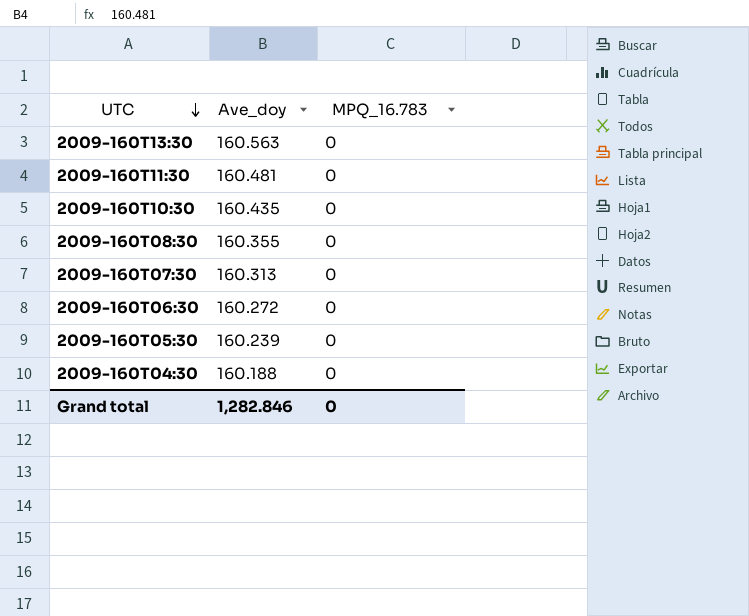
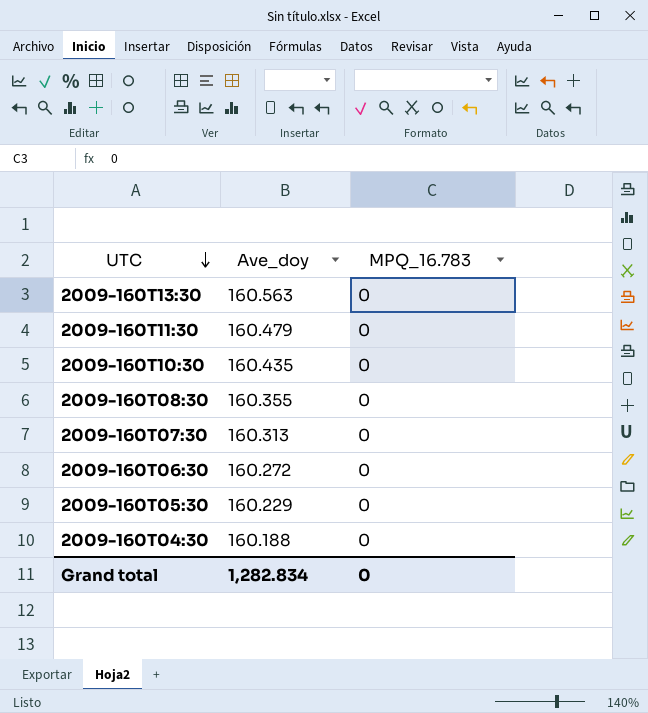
2009-160T11:30 | Ave_doy: 160.481 -> 160.479
2009-160T05:30 | Ave_doy: 160.239 -> 160.229
Grand total | Ave_doy: 1,282.846 -> 1,282.834

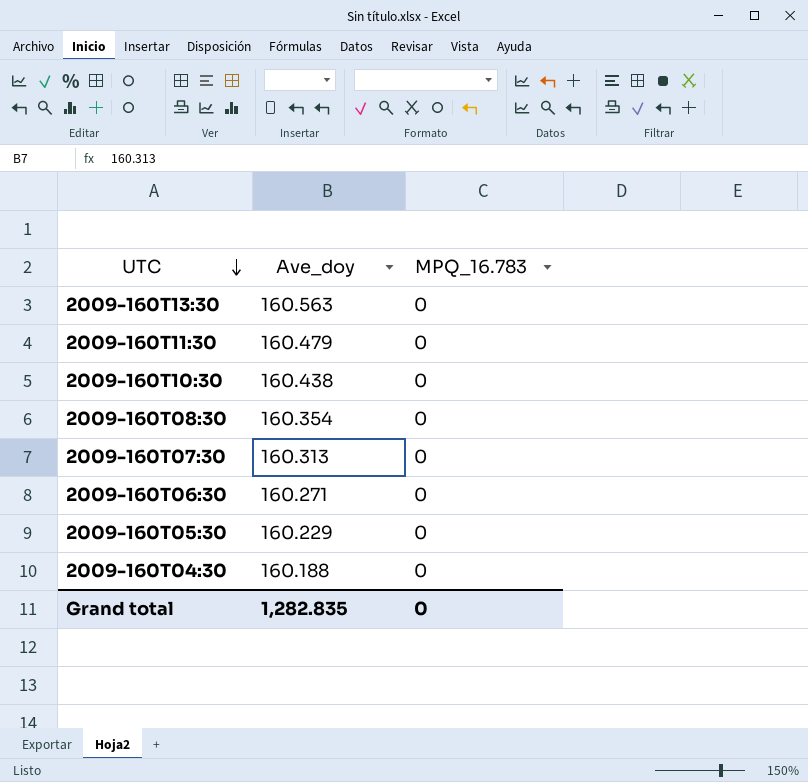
2009-160T10:30 | Ave_doy: 160.435 -> 160.438
2009-160T08:30 | Ave_doy: 160.355 -> 160.354
2009-160T06:30 | Ave_doy: 160.272 -> 160.271
Grand total | Ave_doy: 1,282.834 -> 1,282.835

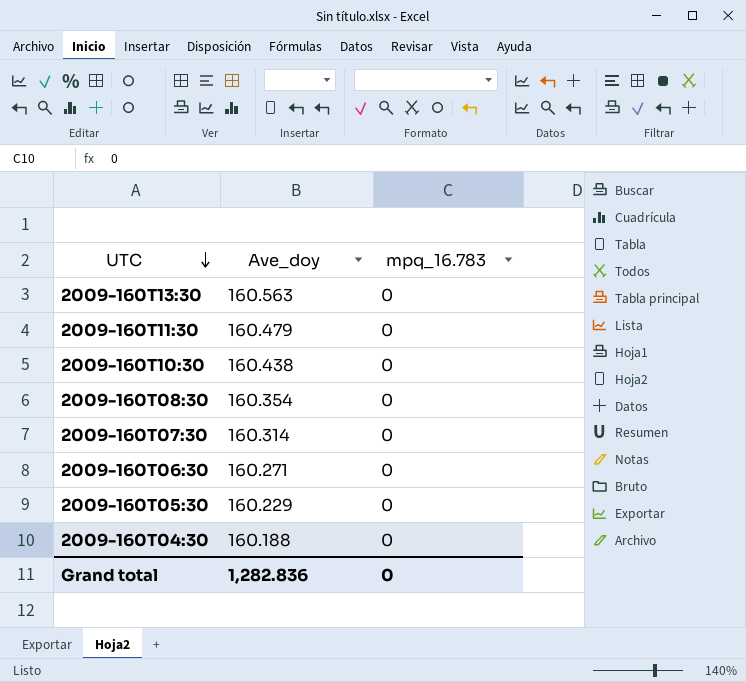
column name: MPQ_16.783 -> mpq_16.783
2009-160T07:30 | Ave_doy: 160.313 -> 160.314
Grand total | Ave_doy: 1,282.835 -> 1,282.836

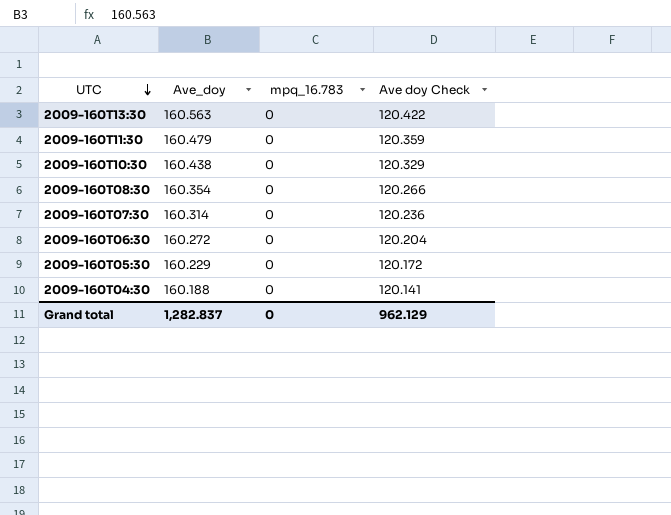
column Ave doy Check | formula: none -> [Ave_doy] * 0.75
2009-160T06:30 | Ave_doy: 160.271 -> 160.272
Grand total | Ave_doy: 1,282.836 -> 1,282.837

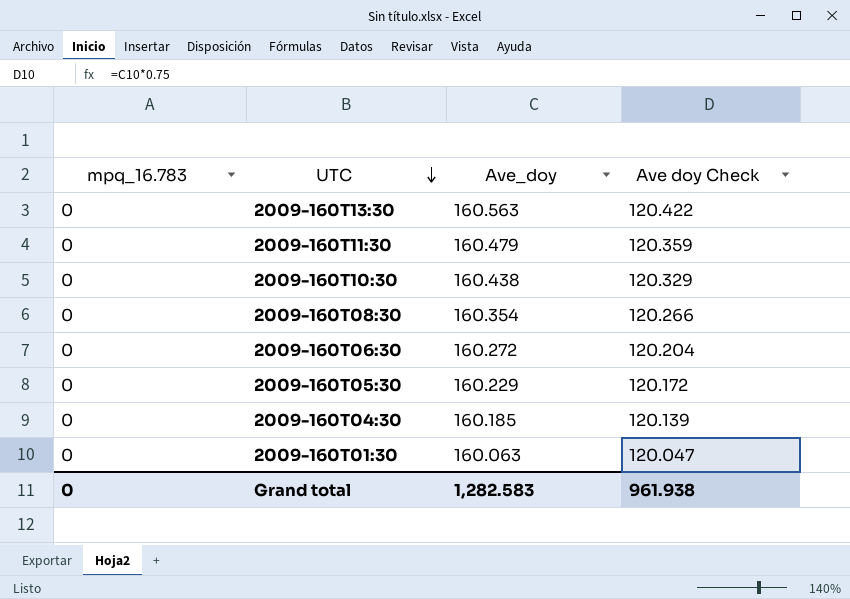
column mpq_16.783 | position: 3 -> 1
row 2009-160T07:30: 160.314 | 0 | 120.236 -> none
2009-160T04:30 | Ave_doy: 160.188 -> 160.185
2009-160T04:30 | Ave doy Check: 120.141 -> 120.139
row 2009-160T01:30: none -> 0 | 160.063 | 120.047
Grand total | Ave_doy: 1,282.837 -> 1,282.583
Grand total | Ave doy Check: 962.129 -> 961.938

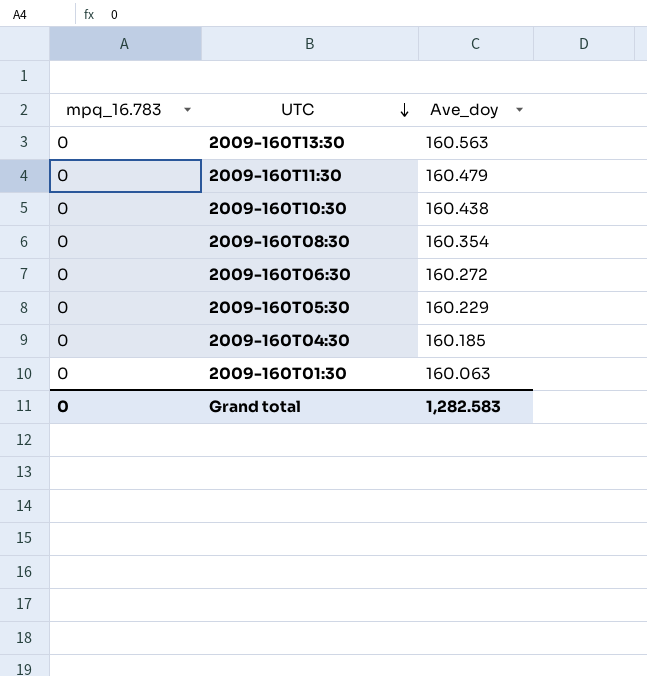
column Ave doy Check | formula: [Ave_doy] * 0.75 -> none

